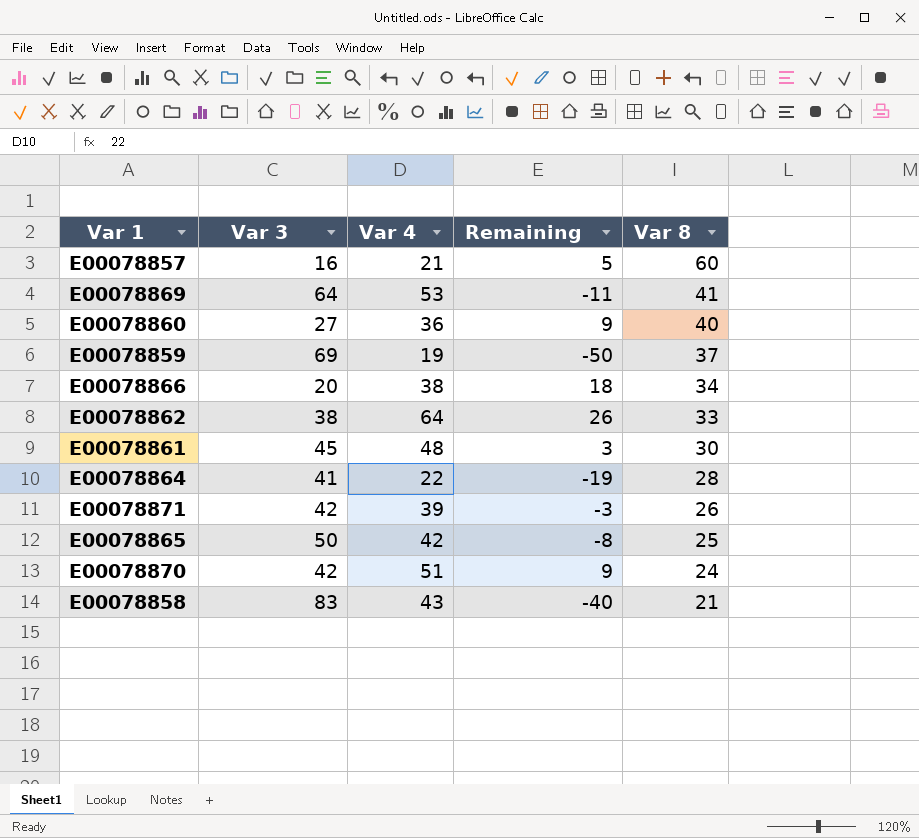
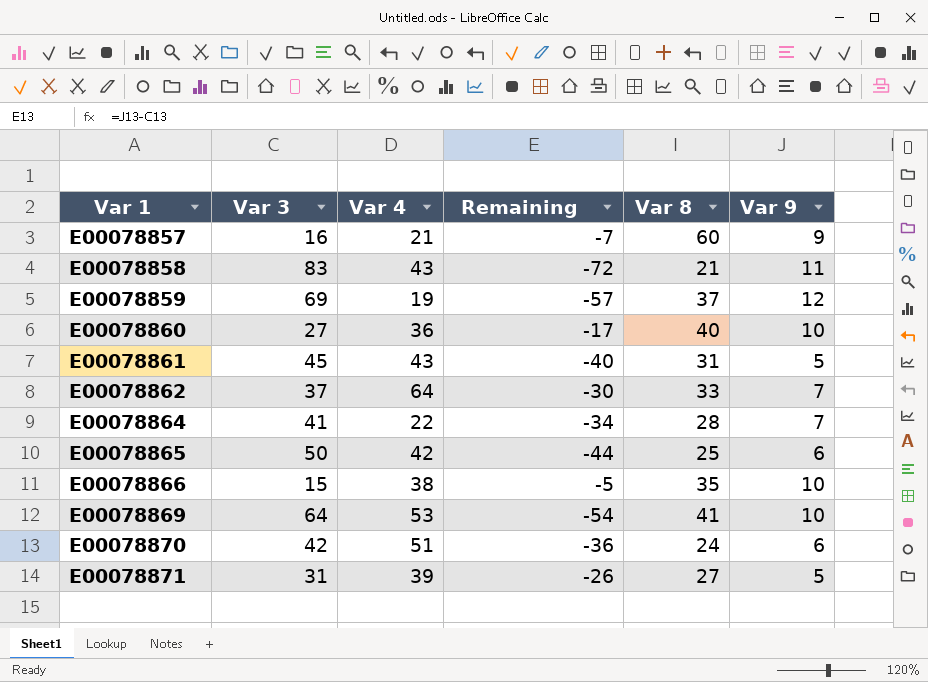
row order: Var 8 descending -> Var 1 ascending
column Remaining | formula: [Var 4] - [Var 3] -> [Var 9] - [Var 3]
column Var 9 | position: none -> 6
E00078861 | Var 4: 48 -> 43
E00078861 | Var 8: 30 -> 31
E00078862 | Var 3: 38 -> 37
E00078866 | Var 3: 20 -> 15
E00078866 | Var 8: 34 -> 35
E00078871 | Var 3: 42 -> 31
E00078871 | Var 8: 26 -> 27

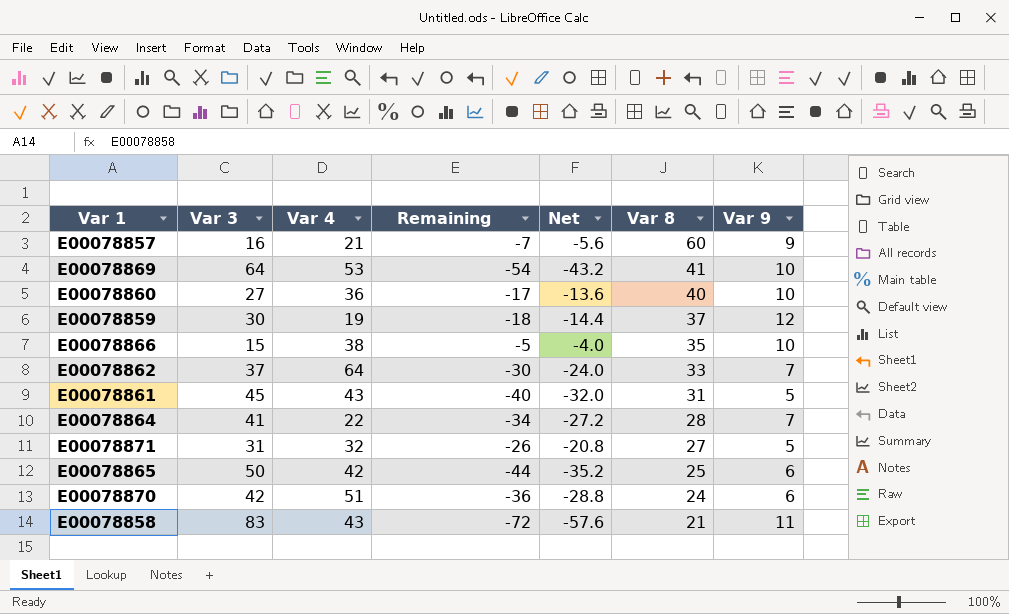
row order: Var 1 ascending -> Var 8 descending
column Net | formula: none -> [Remaining] * 0.8
E00078859 | Var 3: 69 -> 30
E00078859 | Remaining: -57 -> -18
E00078871 | Var 4: 39 -> 32

